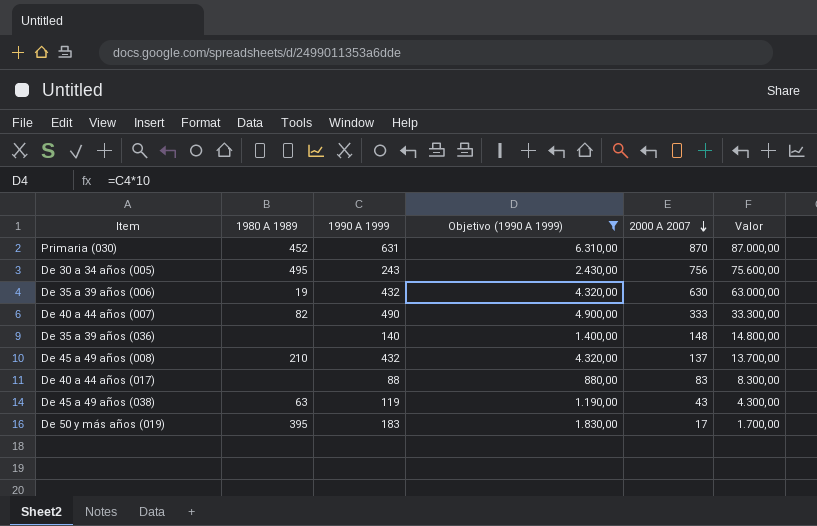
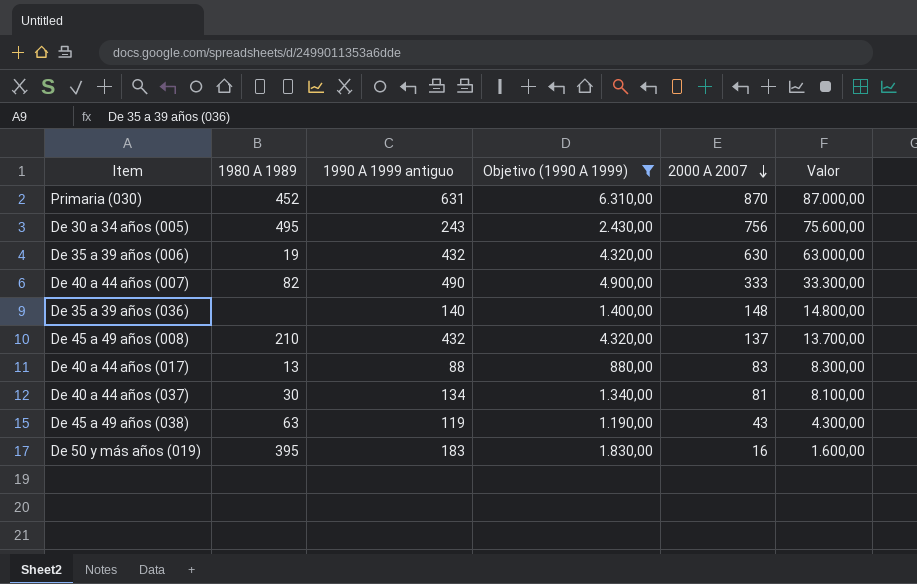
column name: 1990 A 1999 -> 1990 A 1999 antiguo
De 40 a 44 años (017) | 1980 A 1989: none -> 13
row De 40 a 44 años (037): none -> 30 | 134 | 1.340,00 | 81 | 8.100,00
De 50 y más años (019) | 2000 A 2007: 17 -> 16
De 50 y más años (019) | Valor: 1.700,00 -> 1.600,00

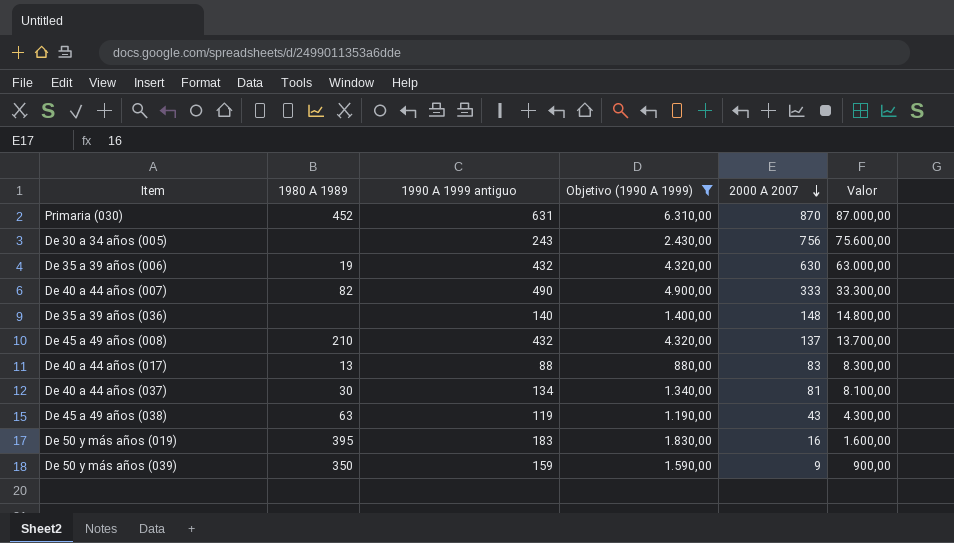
De 30 a 34 años (005) | 1980 A 1989: 495 -> none
row De 50 y más años (039): none -> 350 | 159 | 1.590,00 | 9 | 900,00

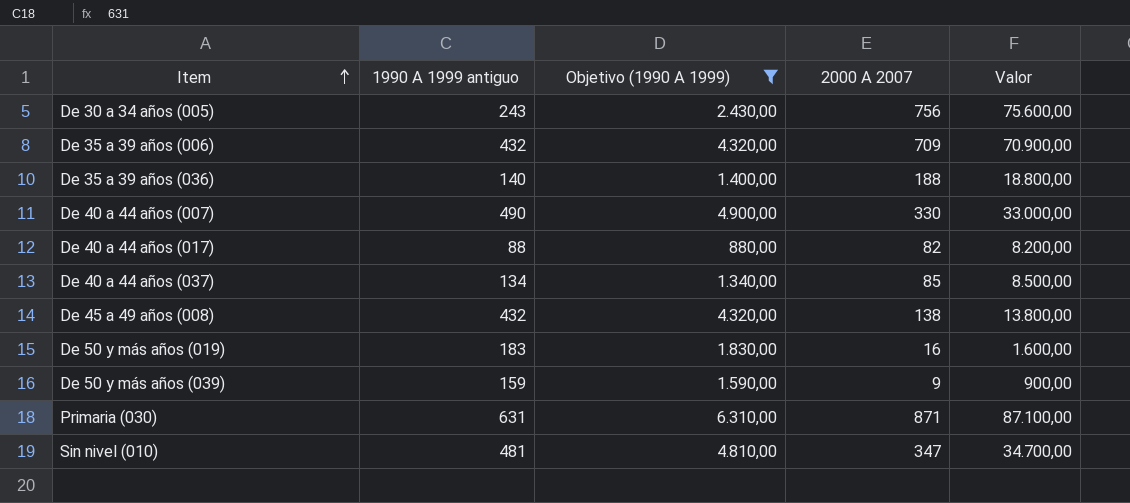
row order: 2000 A 2007 descending -> Item ascending
column 1980 A 1989 | position: 2 -> none
row De 45 a 49 años (038): 63 | 119 | 1.190,00 | 43 | 4.300,00 -> none
De 35 a 39 años (006) | 2000 A 2007: 630 -> 709
De 35 a 39 años (006) | Valor: 63.000,00 -> 70.900,00
De 35 a 39 años (036) | 2000 A 2007: 148 -> 188
De 35 a 39 años (036) | Valor: 14.800,00 -> 18.800,00
De 40 a 44 años (007) | 2000 A 2007: 333 -> 330
De 40 a 44 años (007) | Valor: 33.300,00 -> 33.000,00
De 40 a 44 años (017) | 2000 A 2007: 83 -> 82
De 40 a 44 años (017) | Valor: 8.300,00 -> 8.200,00
De 40 a 44 años (037) | 2000 A 2007: 81 -> 85
De 40 a 44 años (037) | Valor: 8.100,00 -> 8.500,00
De 45 a 49 años (008) | 2000 A 2007: 137 -> 138
De 45 a 49 años (008) | Valor: 13.700,00 -> 13.800,00
Primaria (030) | 2000 A 2007: 870 -> 871
Primaria (030) | Valor: 87.000,00 -> 87.100,00
row Sin nivel (010): none -> 481 | 4.810,00 | 347 | 34.700,00

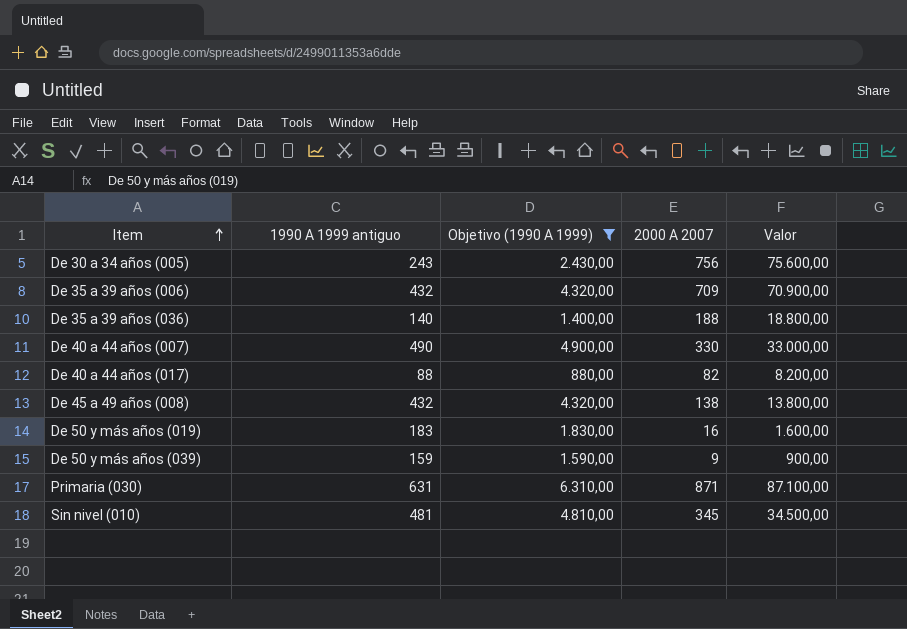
row De 40 a 44 años (037): 134 | 1.340,00 | 85 | 8.500,00 -> none
Sin nivel (010) | 2000 A 2007: 347 -> 345
Sin nivel (010) | Valor: 34.700,00 -> 34.500,00

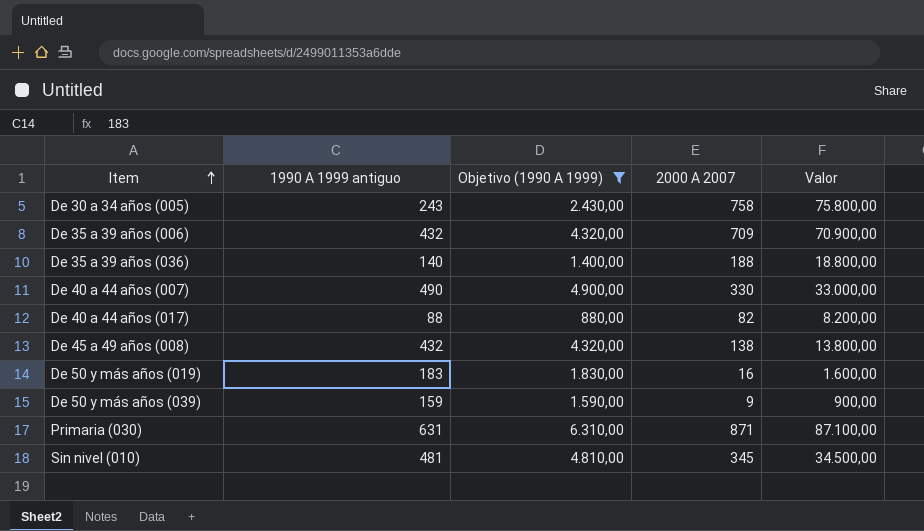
De 30 a 34 años (005) | 2000 A 2007: 756 -> 758
De 30 a 34 años (005) | Valor: 75.600,00 -> 75.800,00

